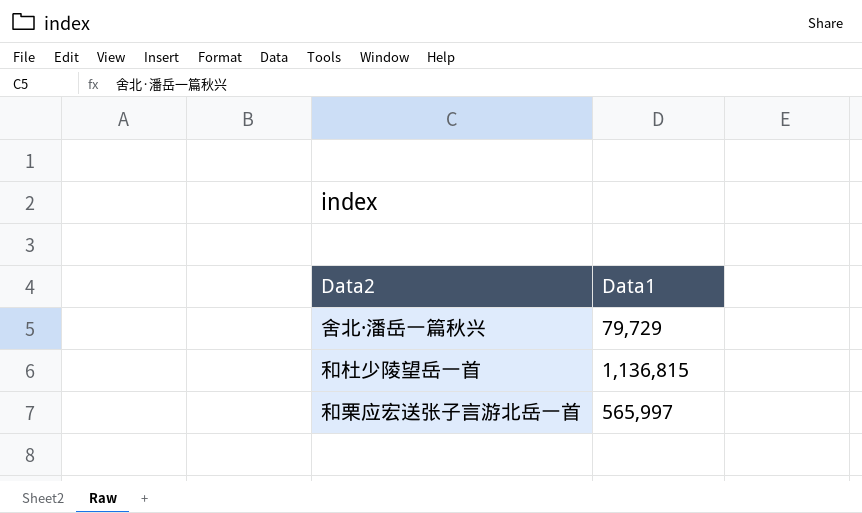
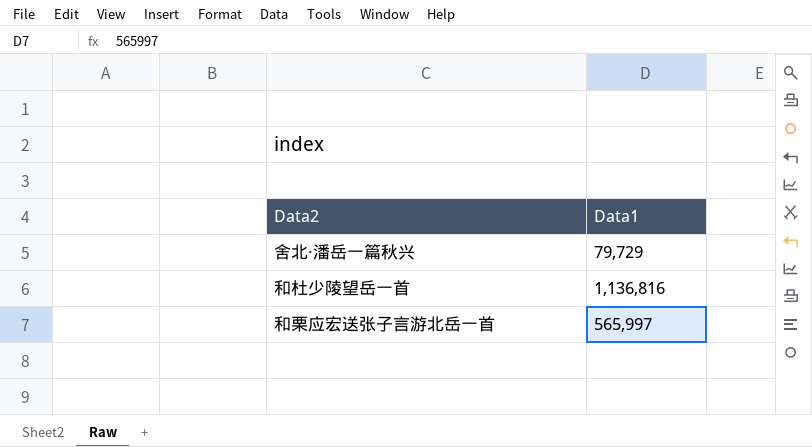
和杜少陵望岳一首 | Data1: 1,136,815 -> 1,136,816

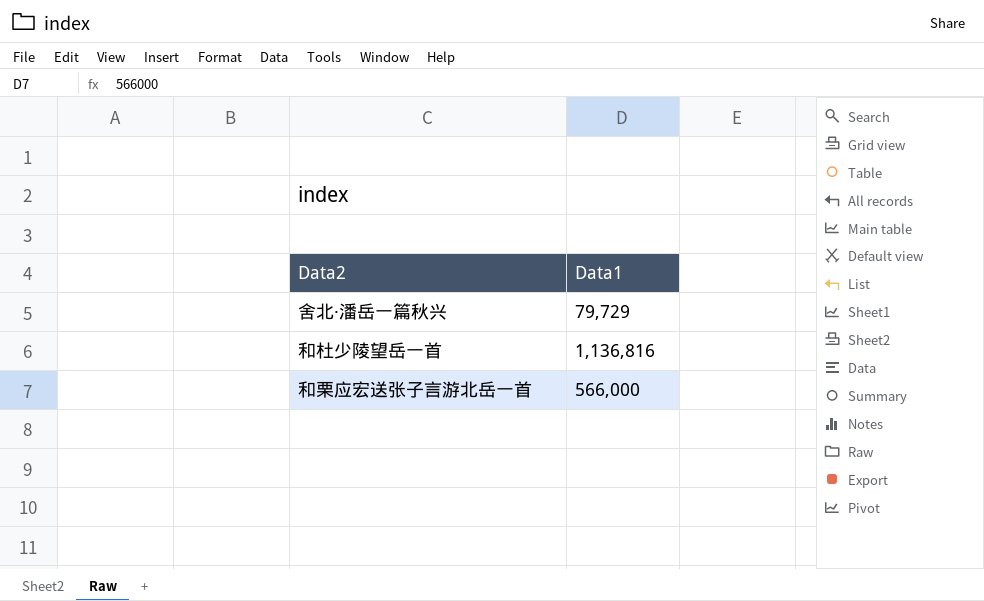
和栗应宏送张子言游北岳一首 | Data1: 565,997 -> 566,000

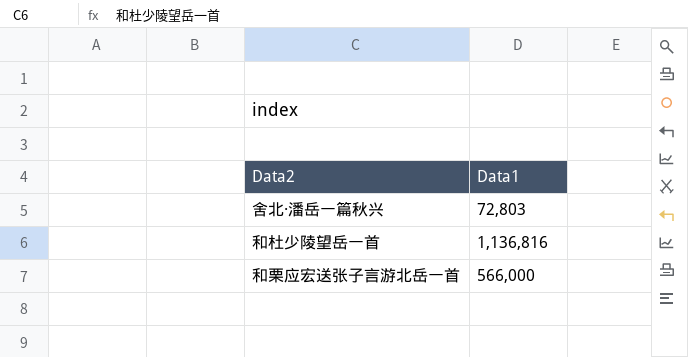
舍北·潘岳一篇秋兴 | Data1: 79,729 -> 72,803

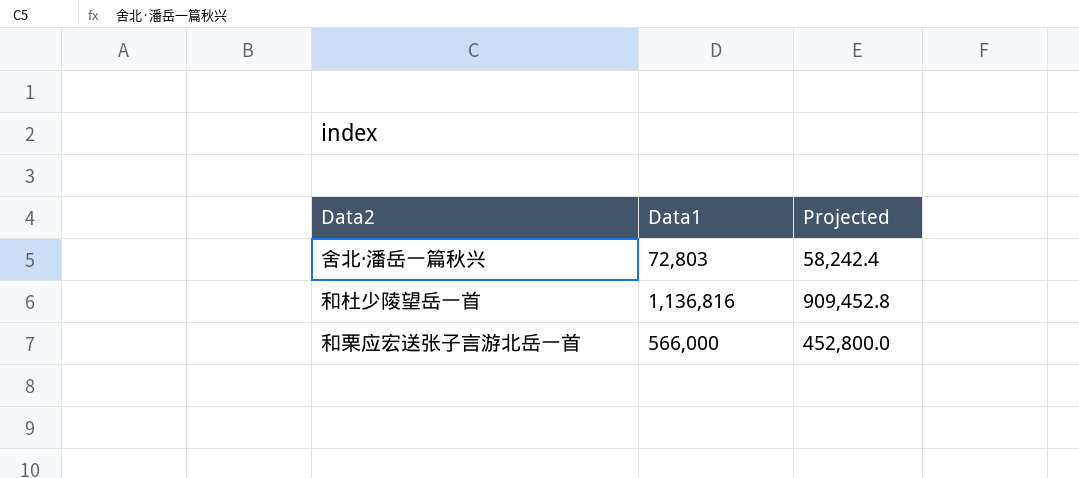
column Projected | formula: none -> [Data1] * 0.8

